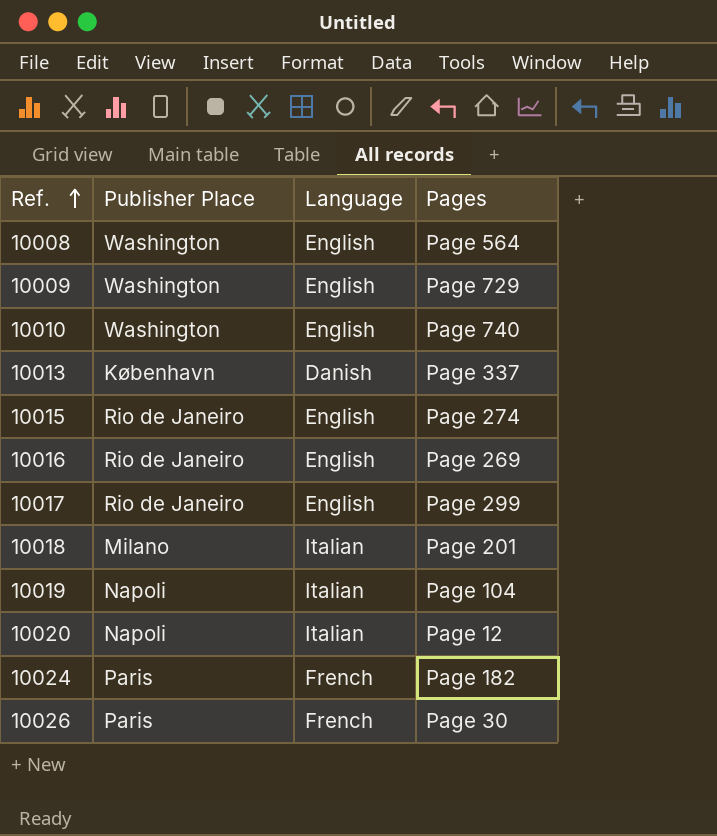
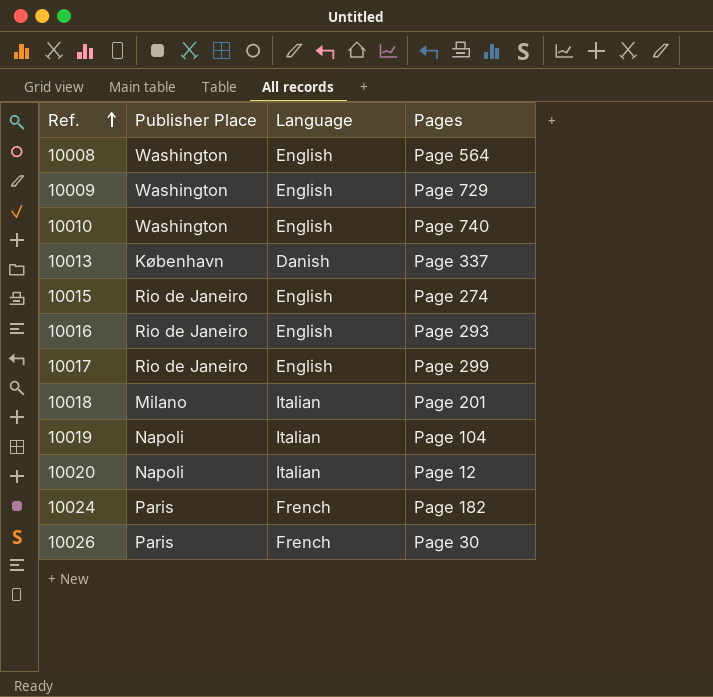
10016 | Pages: Page 269 -> Page 293

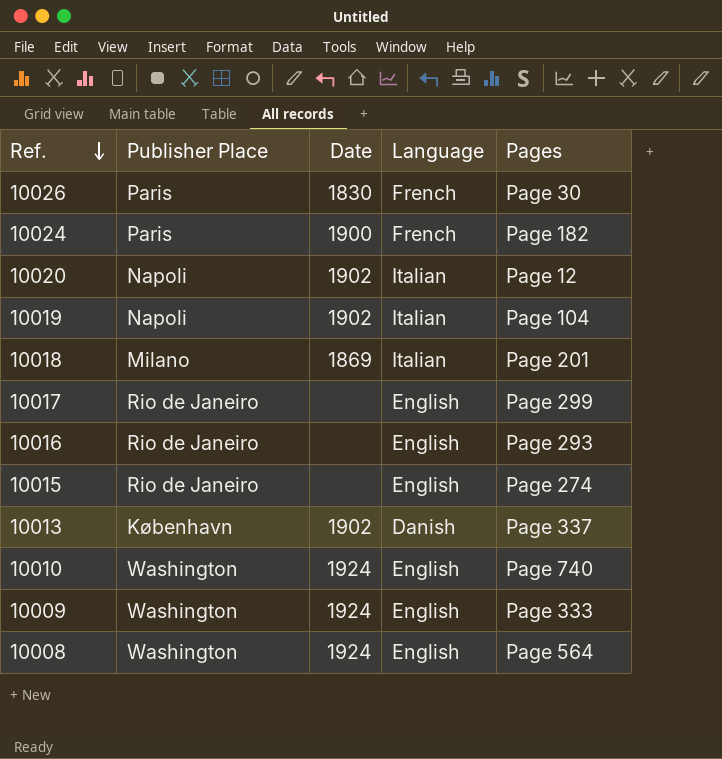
row order: Ref. ascending -> Ref. descending
column Date | position: none -> 3
10009 | Pages: Page 729 -> Page 333

